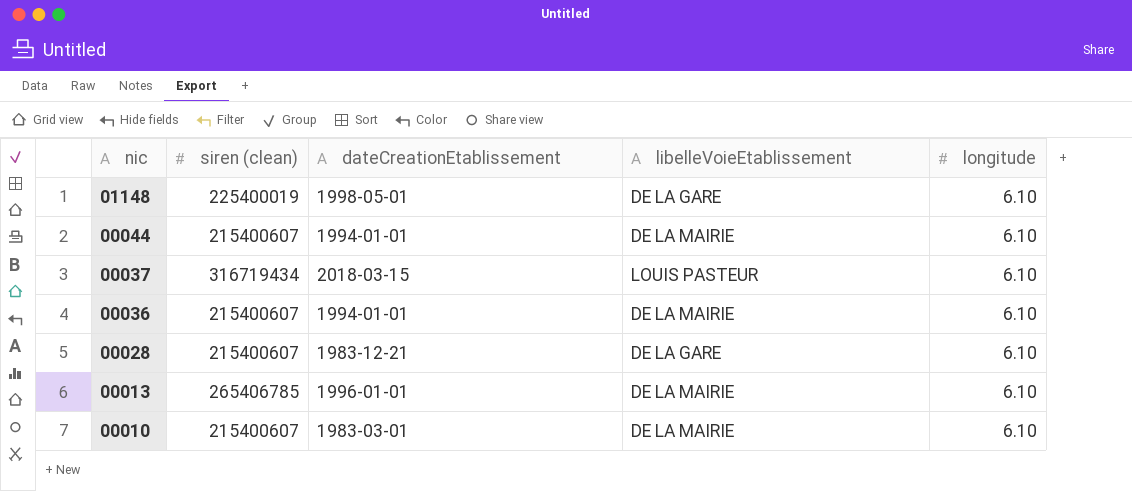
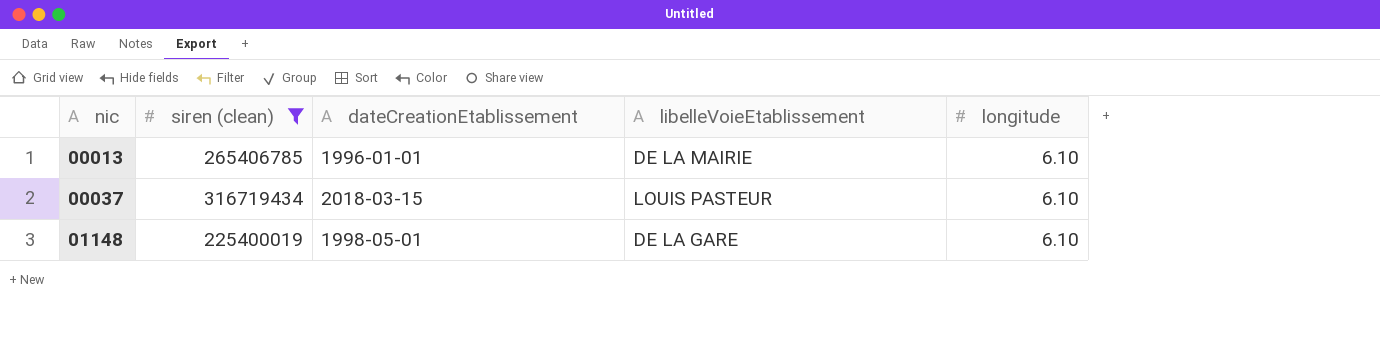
filter: none -> siren (clean) != 215400607
row order: nic descending -> nic ascending

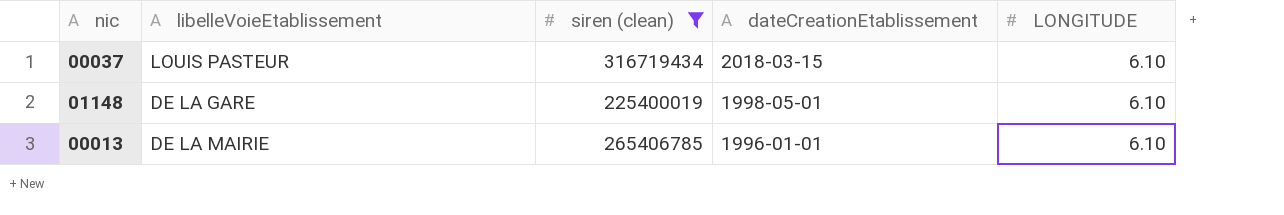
row order: nic ascending -> dateCreationEtablissement descending
column libelleVoieEtablissement | position: 4 -> 2
column name: longitude -> LONGITUDE

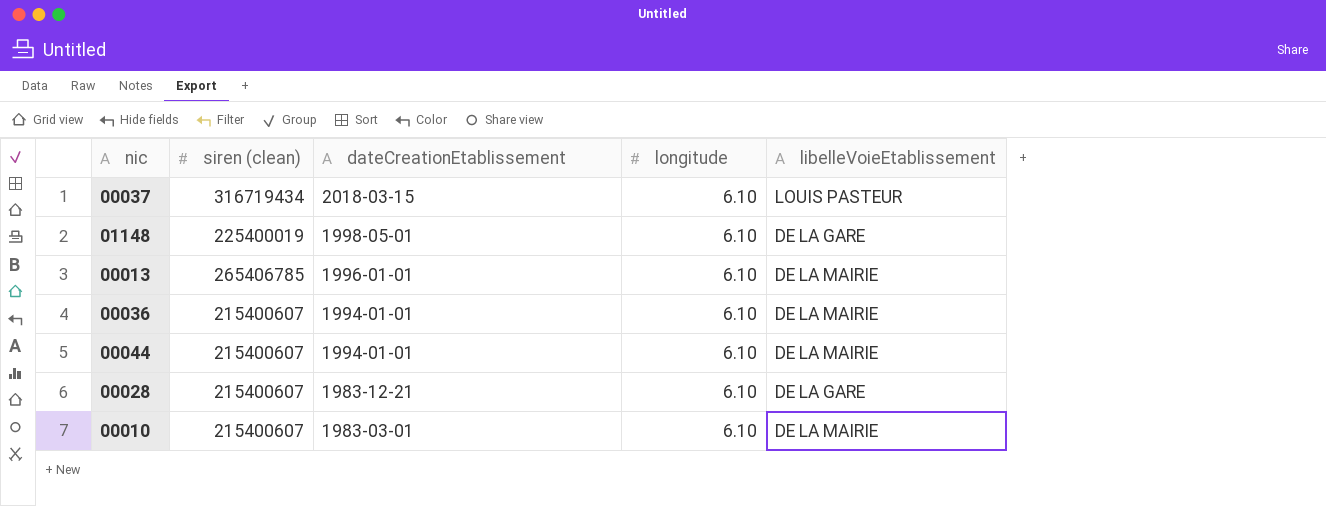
filter: siren (clean) != 215400607 -> none
column name: LONGITUDE -> longitude
column libelleVoieEtablissement | position: 2 -> 5

